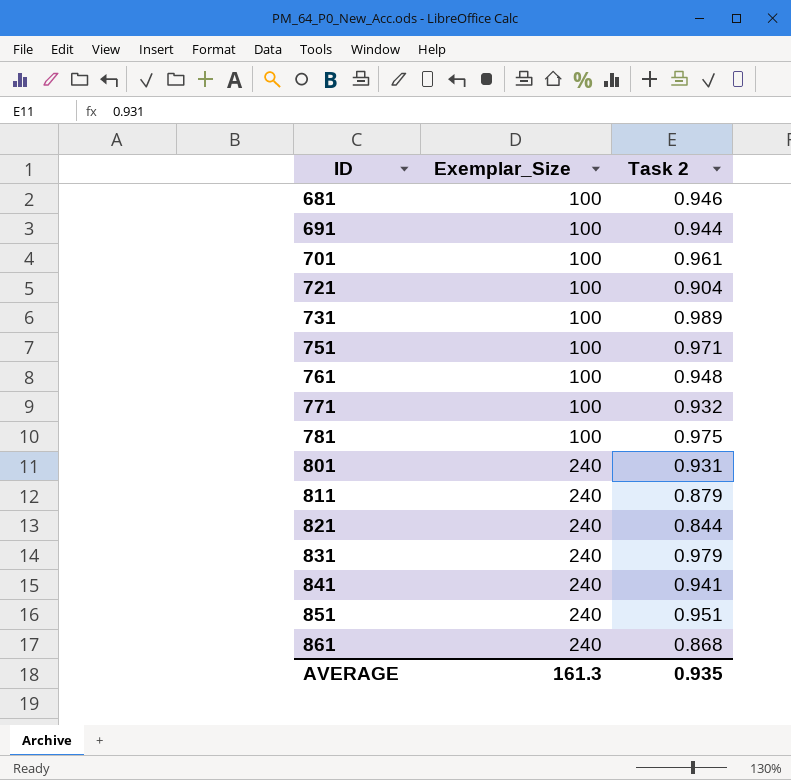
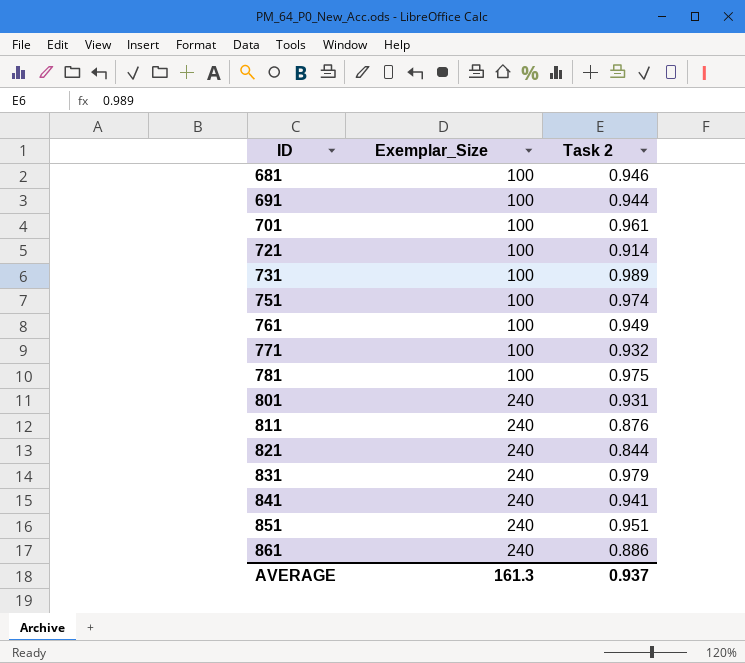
721 | Task 2: 0.904 -> 0.914
751 | Task 2: 0.971 -> 0.974
761 | Task 2: 0.948 -> 0.949
811 | Task 2: 0.879 -> 0.876
861 | Task 2: 0.868 -> 0.886
AVERAGE | Task 2: 0.935 -> 0.937

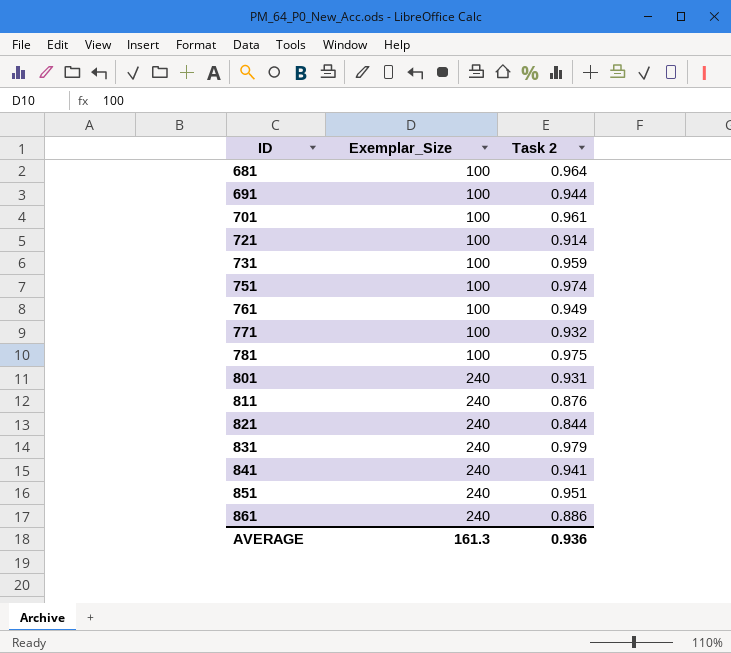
681 | Task 2: 0.946 -> 0.964
731 | Task 2: 0.989 -> 0.959
AVERAGE | Task 2: 0.937 -> 0.936

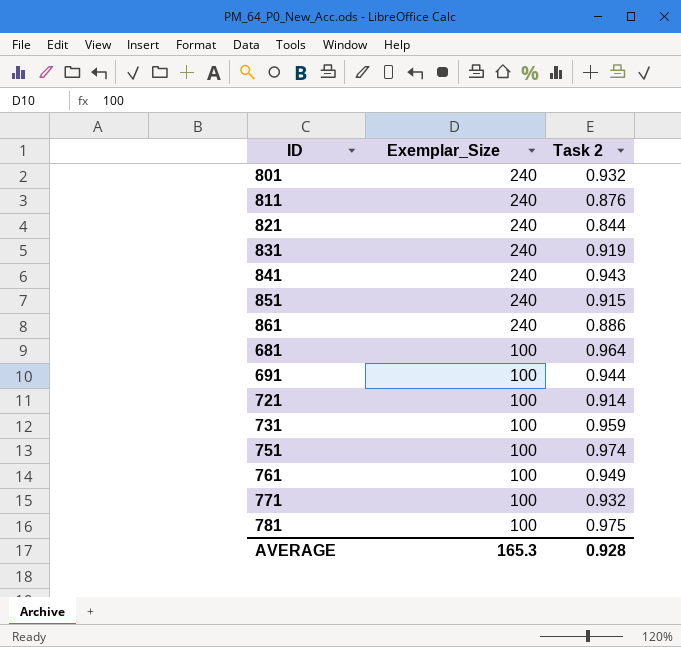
row order: ID ascending -> Exemplar_Size descending
row 701: 100 | 0.961 -> none
801 | Task 2: 0.931 -> 0.932
831 | Task 2: 0.979 -> 0.919
841 | Task 2: 0.941 -> 0.943
851 | Task 2: 0.951 -> 0.915
AVERAGE | Exemplar_Size: 161.3 -> 165.3
AVERAGE | Task 2: 0.936 -> 0.928

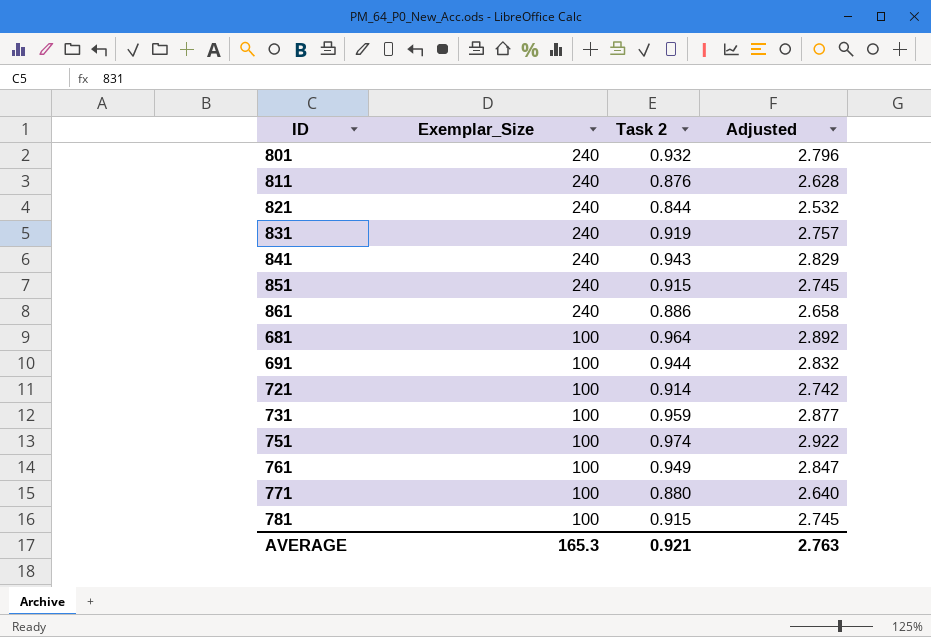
column Adjusted | formula: none -> [Task 2] * 3
771 | Task 2: 0.932 -> 0.880
781 | Task 2: 0.975 -> 0.915
AVERAGE | Task 2: 0.928 -> 0.921

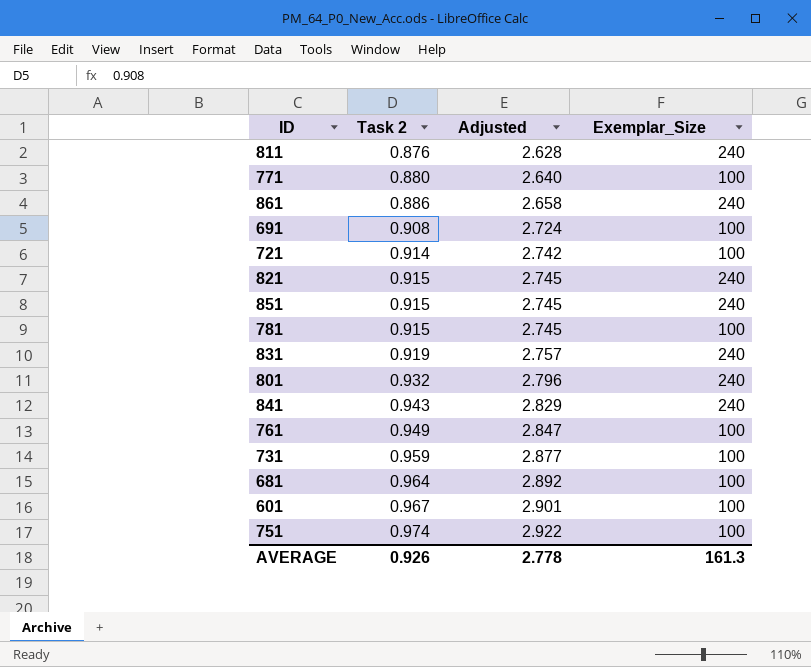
row order: Exemplar_Size descending -> Task 2 ascending
column Exemplar_Size | position: 2 -> 4
691 | Task 2: 0.944 -> 0.908
691 | Adjusted: 2.832 -> 2.724
821 | Task 2: 0.844 -> 0.915
821 | Adjusted: 2.532 -> 2.745
row 601: none -> 0.967 | 2.901 | 100
AVERAGE | Task 2: 0.921 -> 0.926
AVERAGE | Adjusted: 2.763 -> 2.778
AVERAGE | Exemplar_Size: 165.3 -> 161.3

